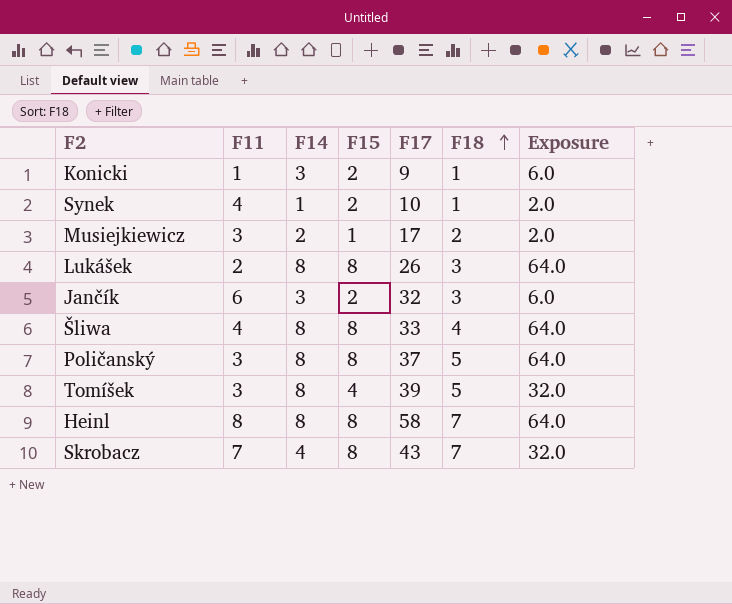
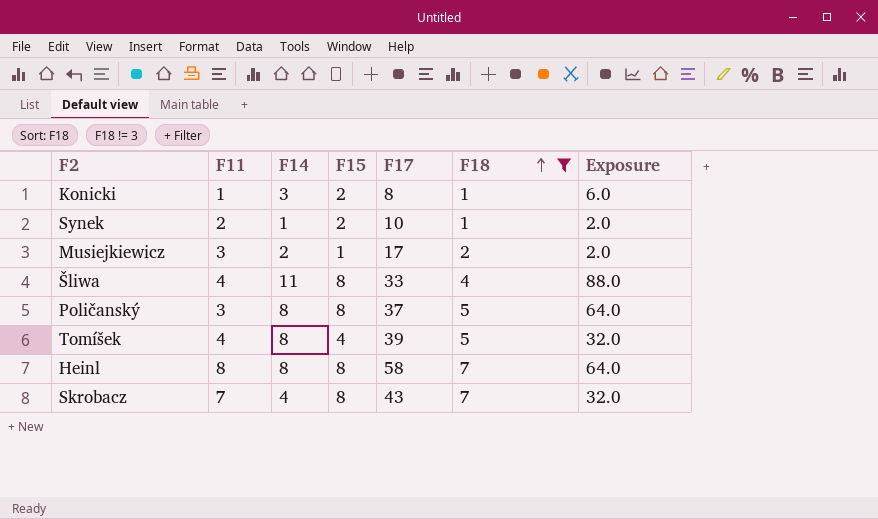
filter: none -> F18 != 3
Konicki | F17: 9 -> 8
Synek | F11: 4 -> 2
Šliwa | F14: 8 -> 11
Šliwa | Exposure: 64.0 -> 88.0
Tomíšek | F11: 3 -> 4

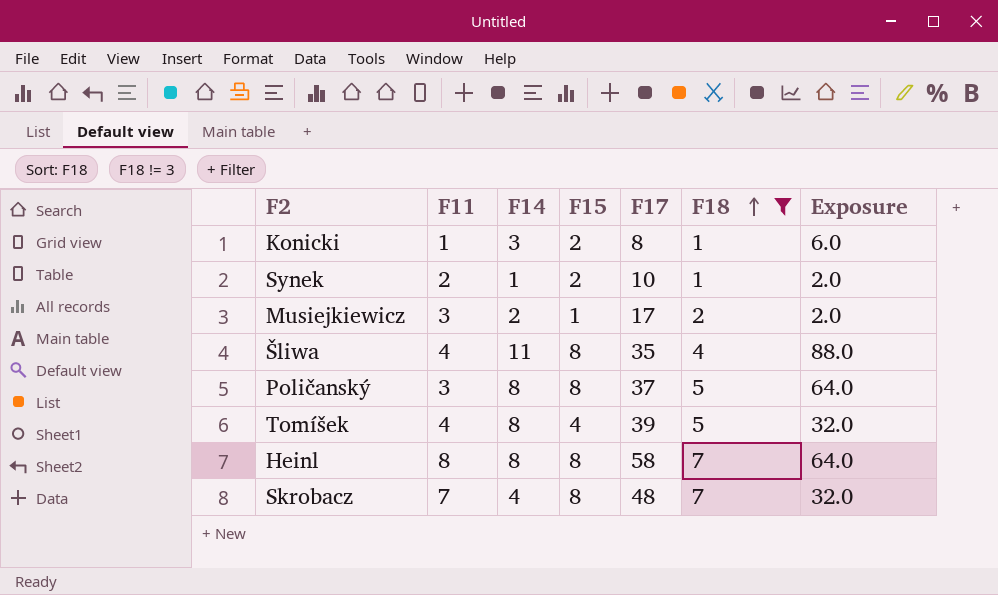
Šliwa | F17: 33 -> 35
Skrobacz | F17: 43 -> 48

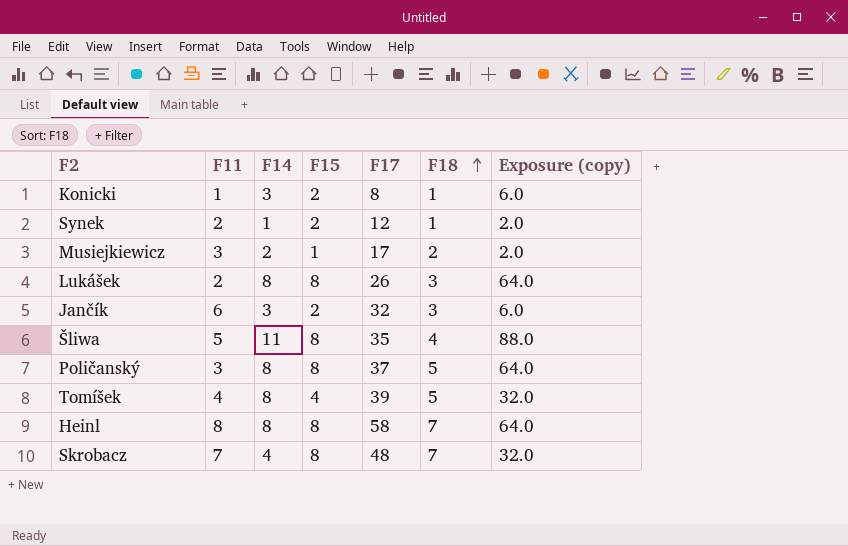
filter: F18 != 3 -> none
column name: Exposure -> Exposure (copy)
Synek | F17: 10 -> 12
Šliwa | F11: 4 -> 5

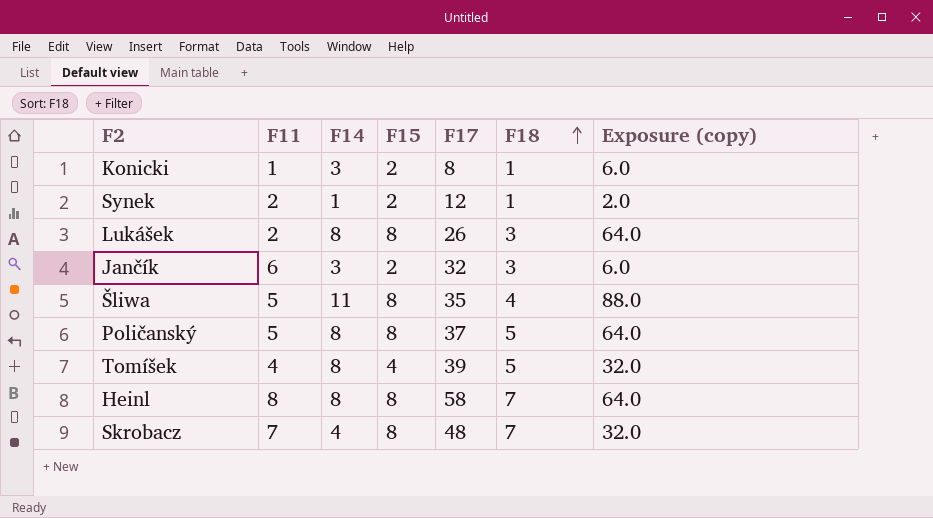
row Musiejkiewicz: 3 | 2 | 1 | 17 | 2 | 2.0 -> none
Poličanský | F11: 3 -> 5

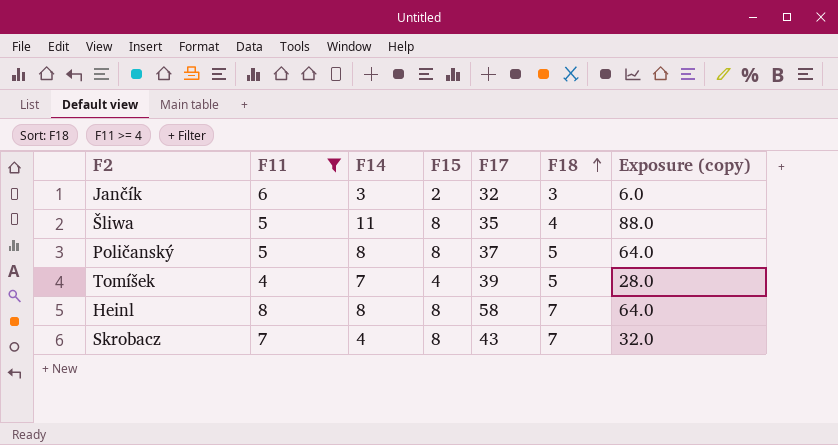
filter: none -> F11 >= 4
Tomíšek | F14: 8 -> 7
Tomíšek | Exposure (copy): 32.0 -> 28.0
Skrobacz | F17: 48 -> 43

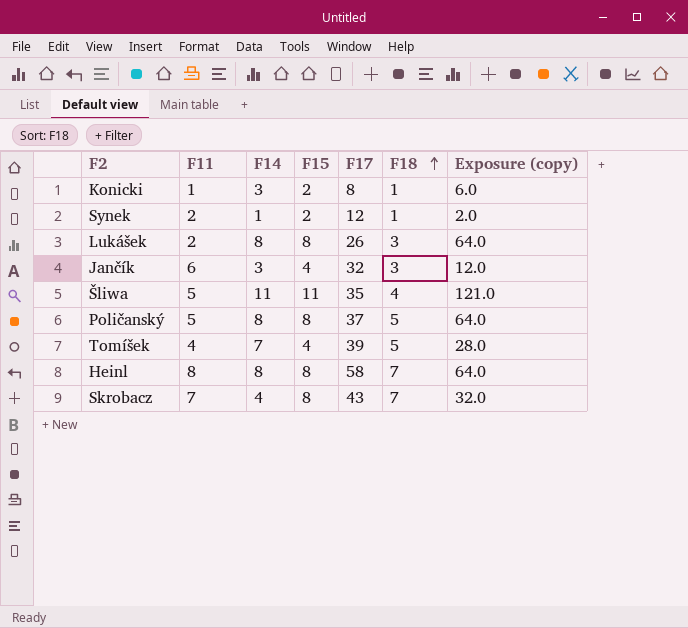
filter: F11 >= 4 -> none
Jančík | F15: 2 -> 4
Jančík | Exposure (copy): 6.0 -> 12.0
Šliwa | F15: 8 -> 11
Šliwa | Exposure (copy): 88.0 -> 121.0

